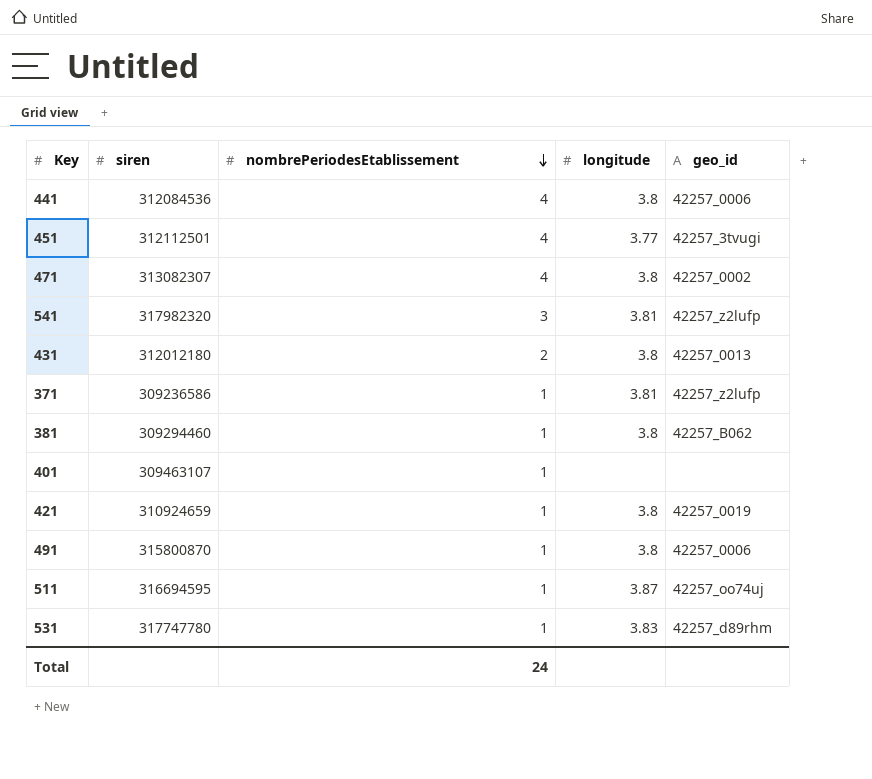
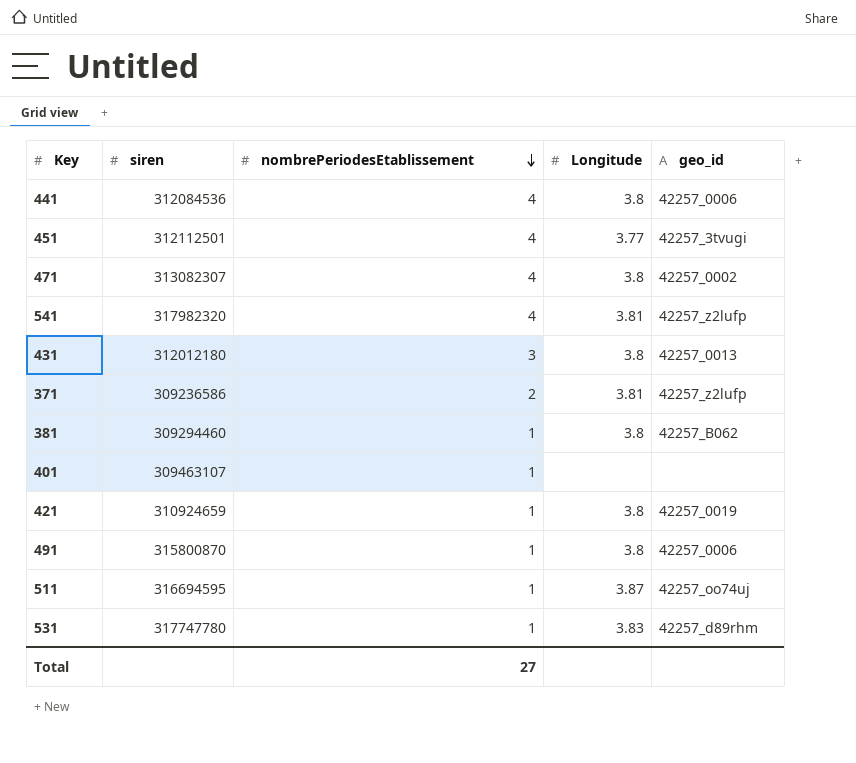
column name: longitude -> Longitude
541 | nombrePeriodesEtablissement: 3 -> 4
431 | nombrePeriodesEtablissement: 2 -> 3
371 | nombrePeriodesEtablissement: 1 -> 2
Total | nombrePeriodesEtablissement: 24 -> 27

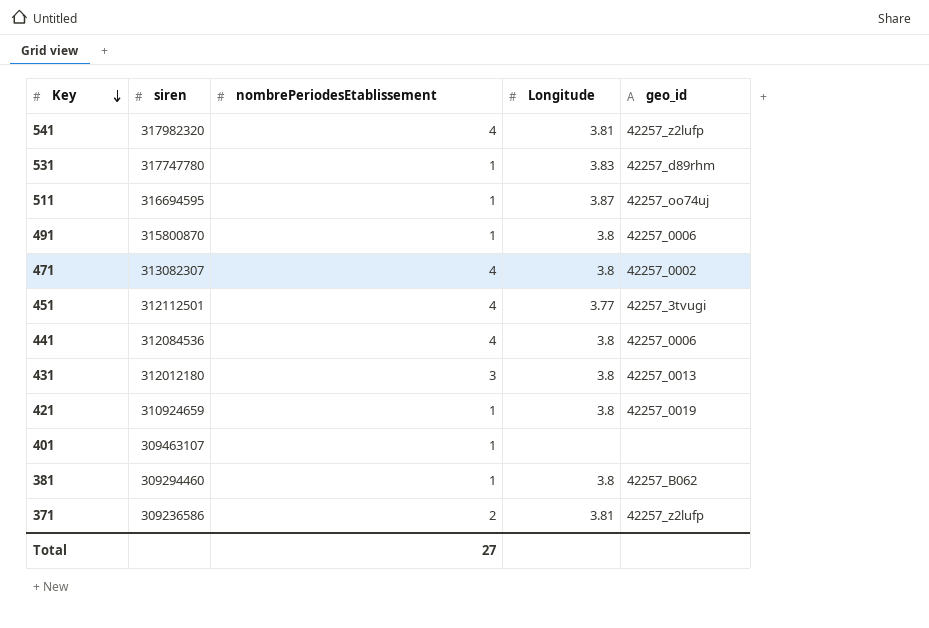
row order: nombrePeriodesEtablissement descending -> Key descending

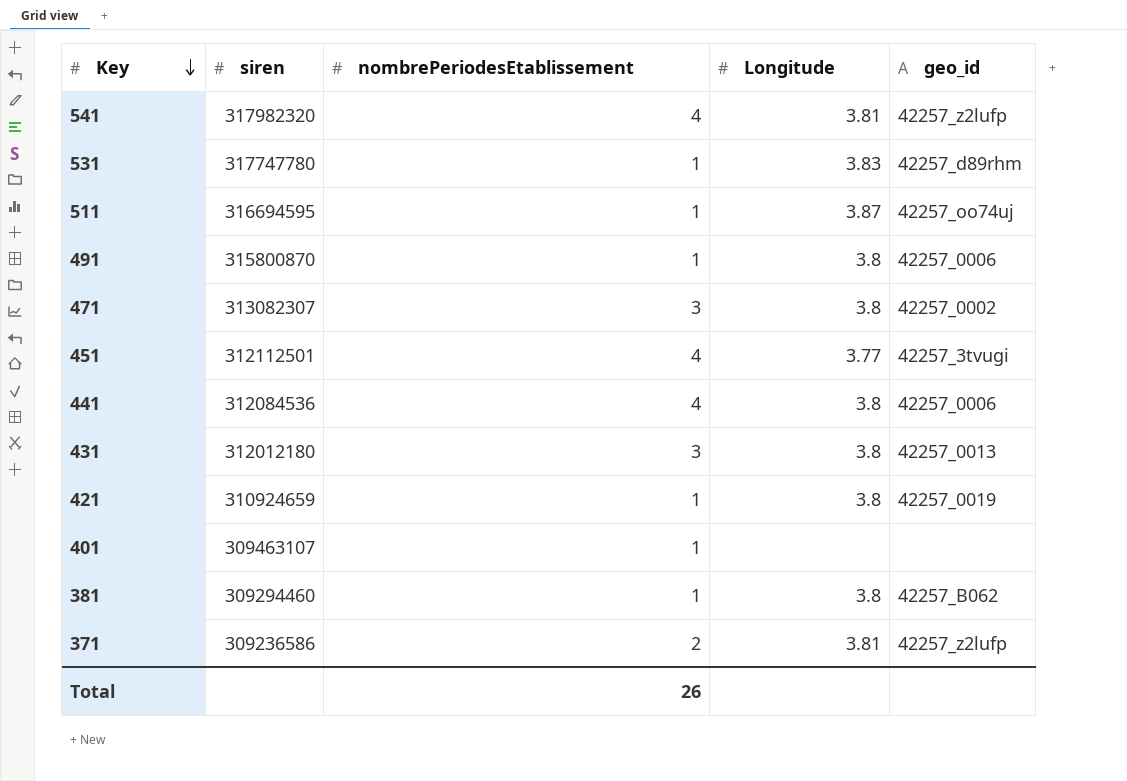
471 | nombrePeriodesEtablissement: 4 -> 3
Total | nombrePeriodesEtablissement: 27 -> 26

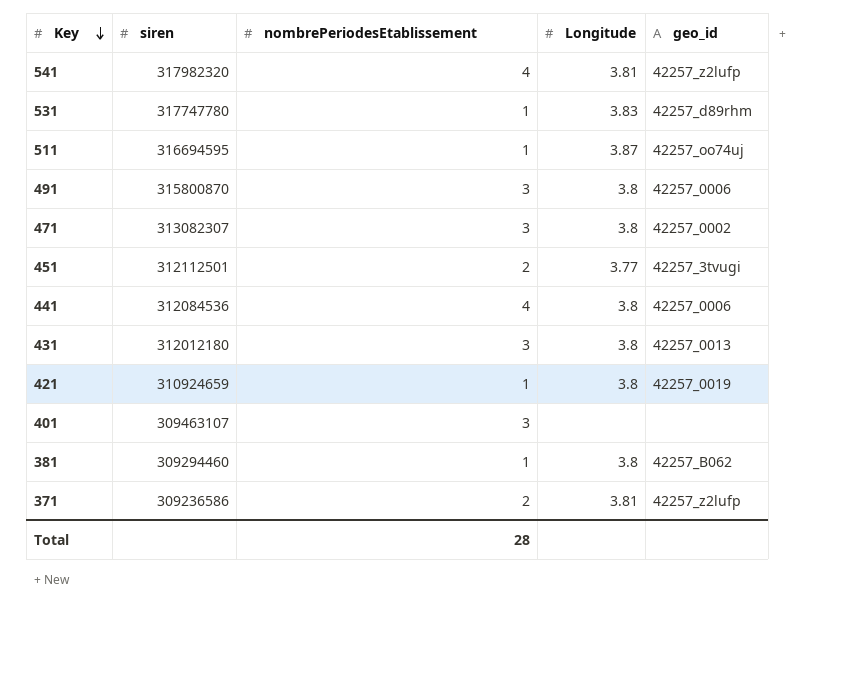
491 | nombrePeriodesEtablissement: 1 -> 3
451 | nombrePeriodesEtablissement: 4 -> 2
401 | nombrePeriodesEtablissement: 1 -> 3
Total | nombrePeriodesEtablissement: 26 -> 28

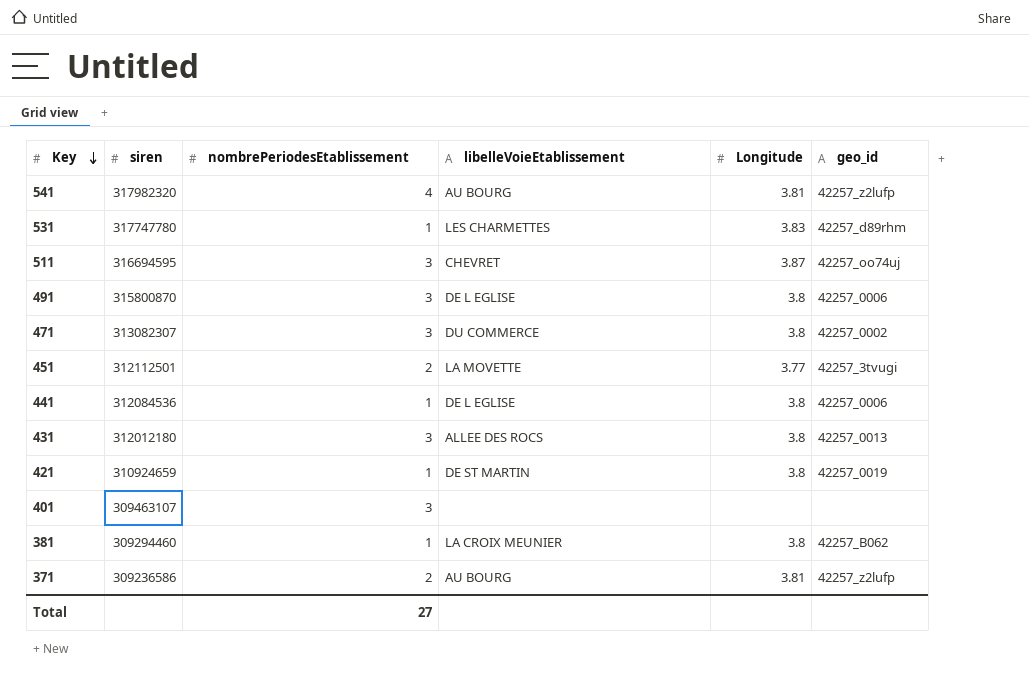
column libelleVoieEtablissement | position: none -> 4
511 | nombrePeriodesEtablissement: 1 -> 3
441 | nombrePeriodesEtablissement: 4 -> 1
Total | nombrePeriodesEtablissement: 28 -> 27

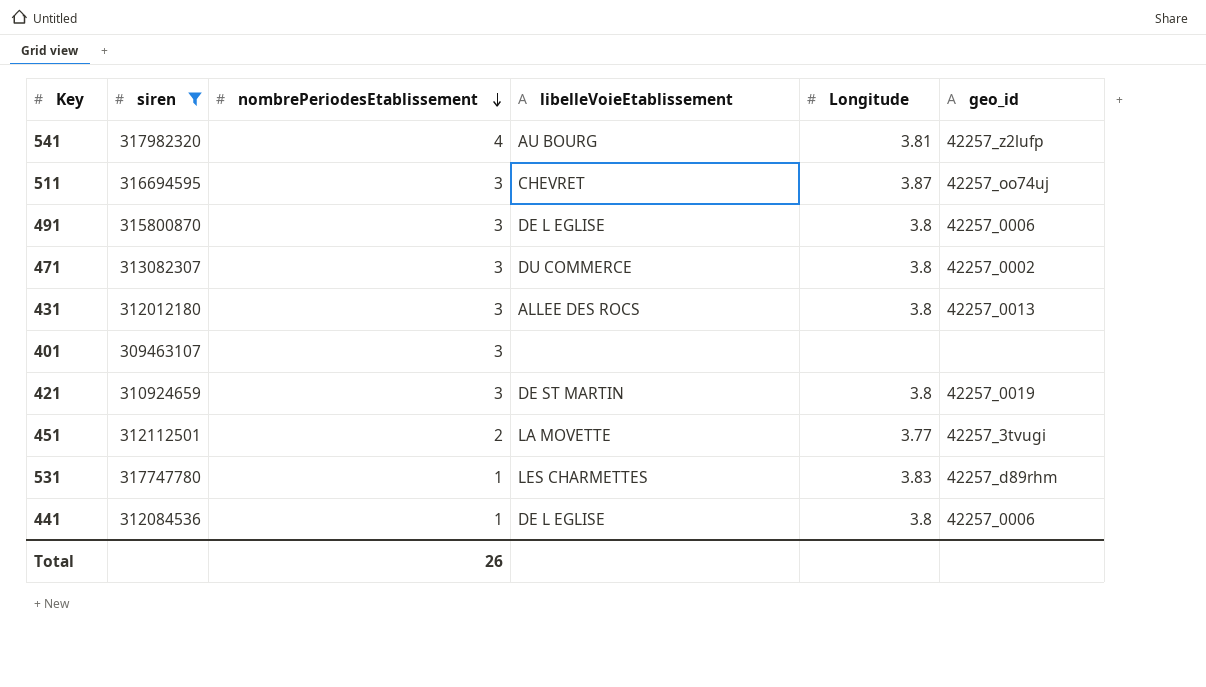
filter: none -> siren >= 309463107
row order: Key descending -> nombrePeriodesEtablissement descending
421 | nombrePeriodesEtablissement: 1 -> 3
Total | nombrePeriodesEtablissement: 27 -> 26

